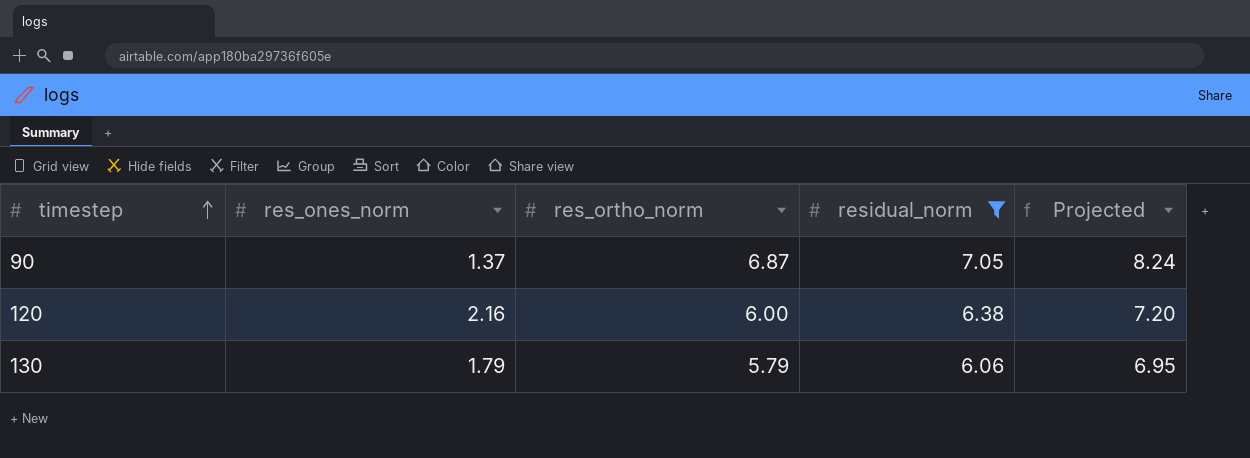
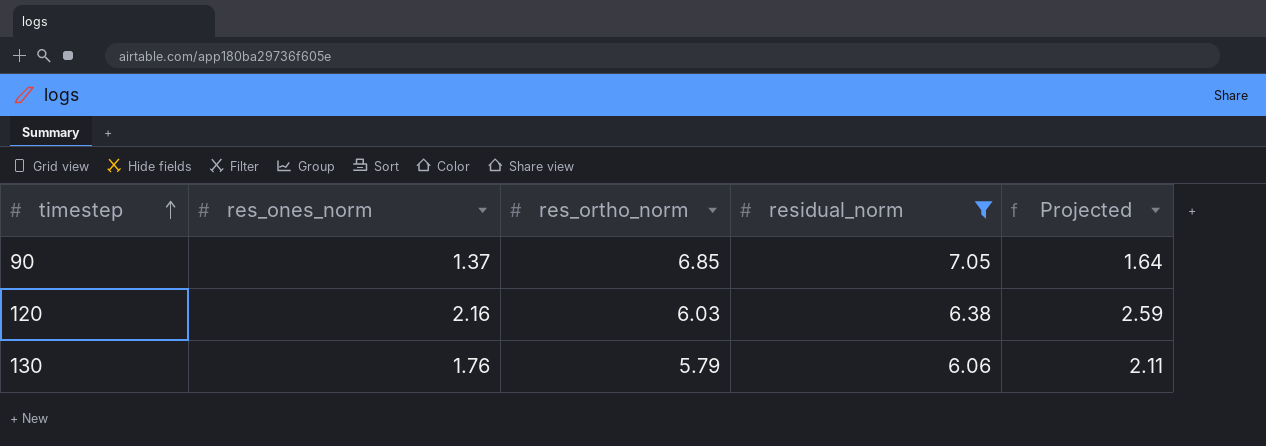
column Projected | formula: [res_ortho_norm] * 1.2 -> [res_ones_norm] * 1.2
90 | res_ortho_norm: 6.87 -> 6.85
120 | res_ortho_norm: 6.00 -> 6.03
130 | res_ones_norm: 1.79 -> 1.76

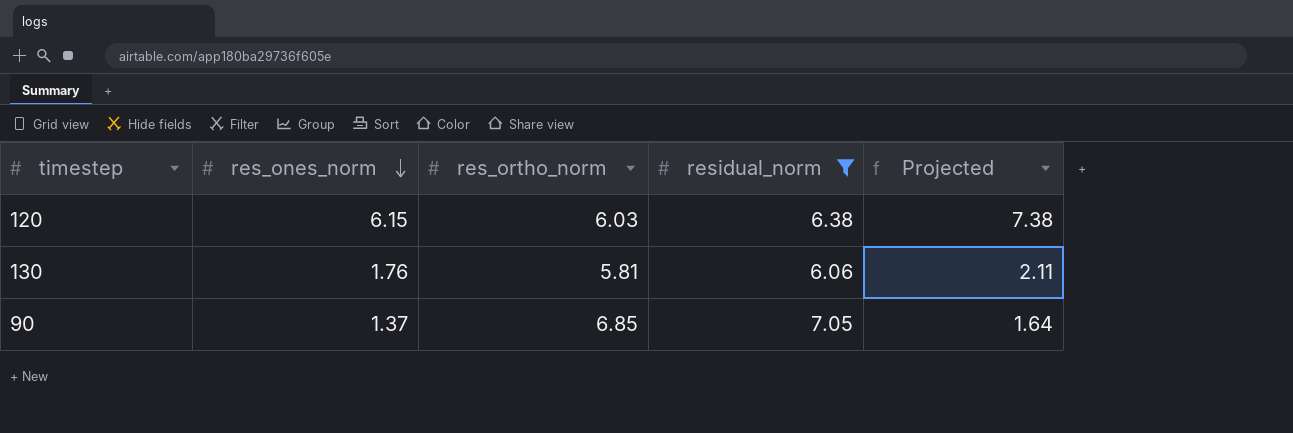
row order: timestep ascending -> res_ones_norm descending
120 | res_ones_norm: 2.16 -> 6.15
120 | Projected: 2.59 -> 7.38
130 | res_ortho_norm: 5.79 -> 5.81

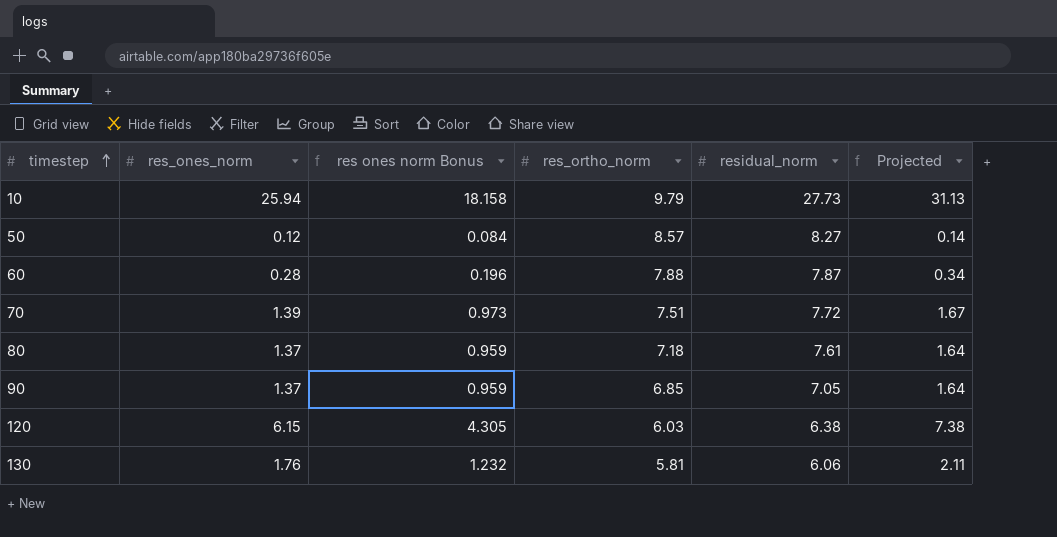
filter: residual_norm <= 7.05 -> none
row order: res_ones_norm descending -> timestep ascending
column res ones norm Bonus | formula: none -> [res_ones_norm] * 0.7

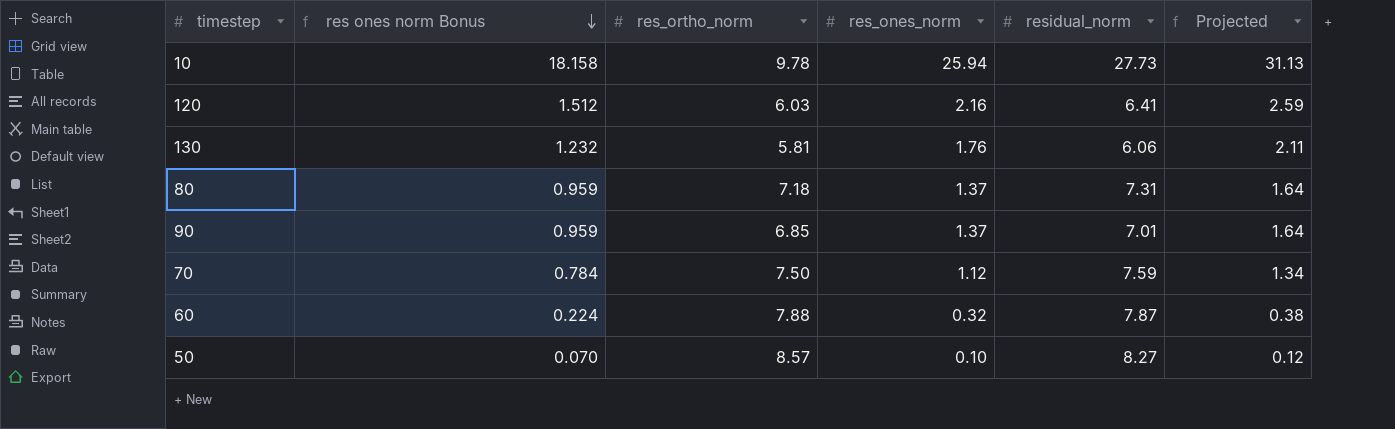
row order: timestep ascending -> res ones norm Bonus descending
column res_ones_norm | position: 2 -> 4
10 | res_ortho_norm: 9.79 -> 9.78
120 | res ones norm Bonus: 4.305 -> 1.512
120 | res_ones_norm: 6.15 -> 2.16
120 | residual_norm: 6.38 -> 6.41
120 | Projected: 7.38 -> 2.59
80 | residual_norm: 7.61 -> 7.31
90 | residual_norm: 7.05 -> 7.01
70 | res ones norm Bonus: 0.973 -> 0.784
70 | res_ortho_norm: 7.51 -> 7.50
70 | res_ones_norm: 1.39 -> 1.12
70 | residual_norm: 7.72 -> 7.59
70 | Projected: 1.67 -> 1.34
60 | res ones norm Bonus: 0.196 -> 0.224
60 | res_ones_norm: 0.28 -> 0.32
60 | Projected: 0.34 -> 0.38
50 | res ones norm Bonus: 0.084 -> 0.070
50 | res_ones_norm: 0.12 -> 0.10
50 | Projected: 0.14 -> 0.12

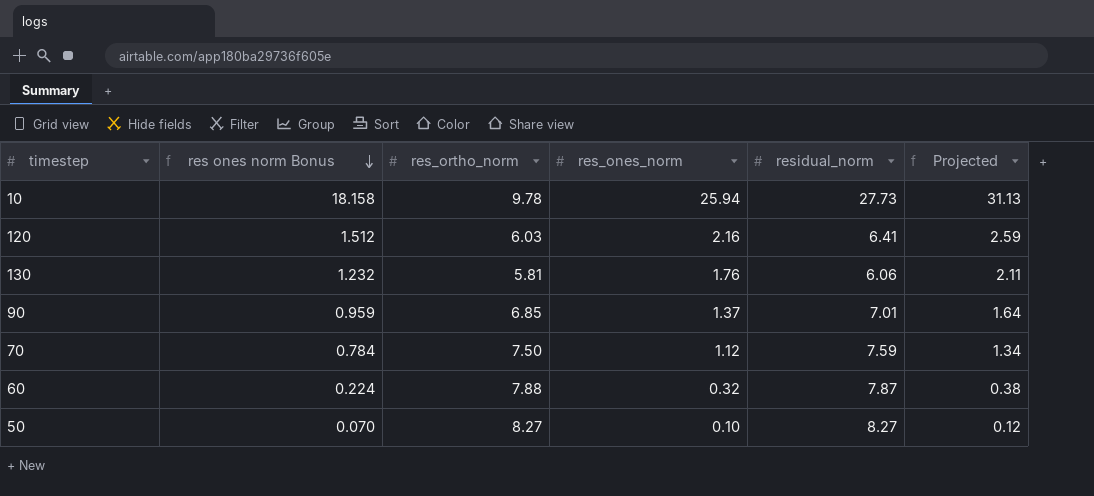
row 80: 0.959 | 7.18 | 1.37 | 7.31 | 1.64 -> none
50 | res_ortho_norm: 8.57 -> 8.27

